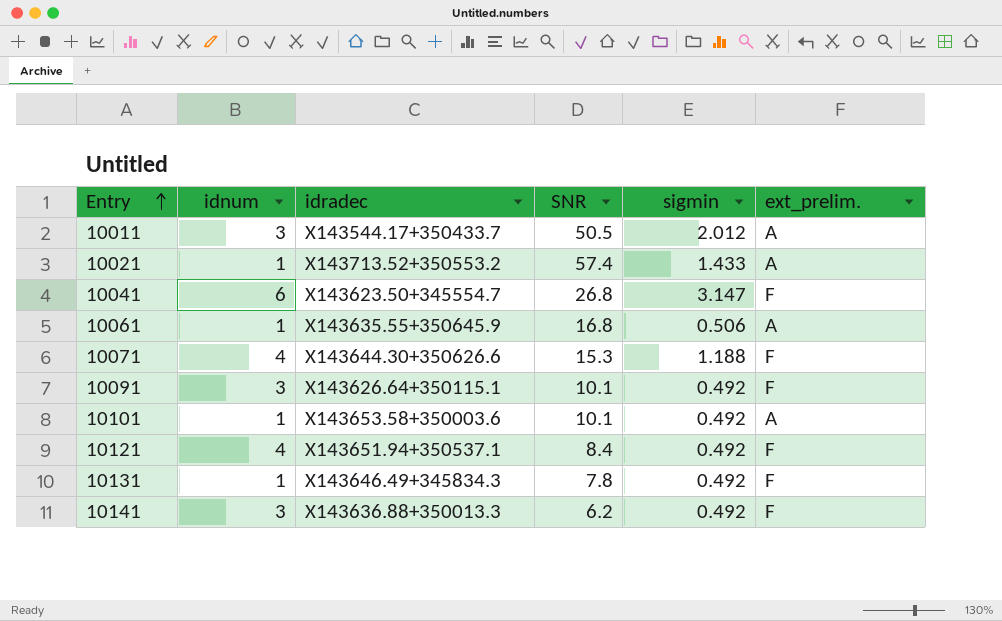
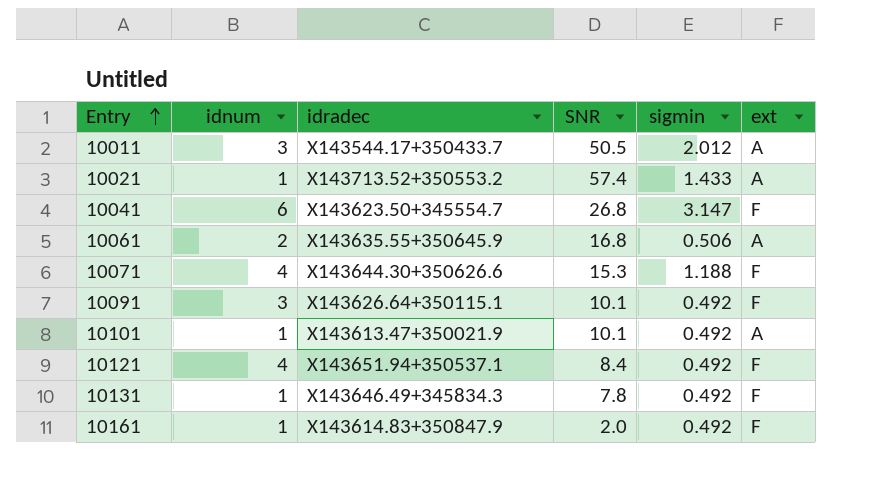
column name: ext_prelim. -> ext
row 10141: 3 | X143636.88+350013.3 | 6.2 | 0.492 | F -> none
10061 | idnum: 1 -> 2
10101 | idradec: X143653.58+350003.6 -> X143613.47+350021.9
row 10161: none -> 1 | X143614.83+350847.9 | 2.0 | 0.492 | F

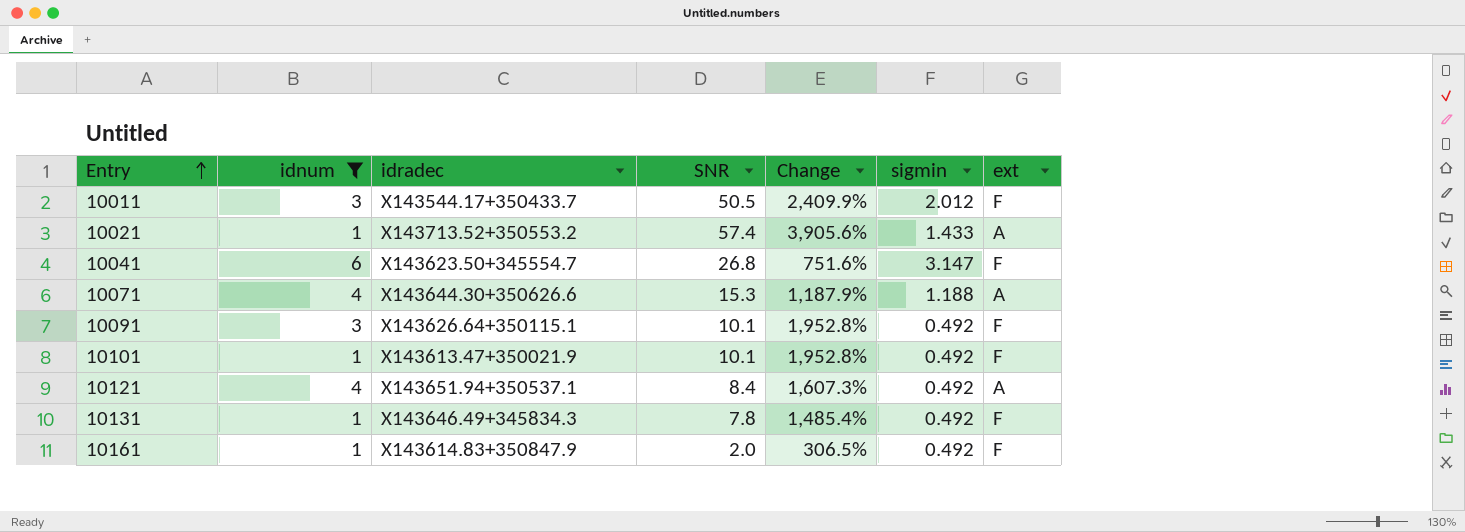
filter: none -> idnum != 2
column Change | formula: none -> ([SNR] - [sigmin]) / [sigmin]
10011 | ext: A -> F
10071 | ext: F -> A
10101 | ext: A -> F
10121 | ext: F -> A

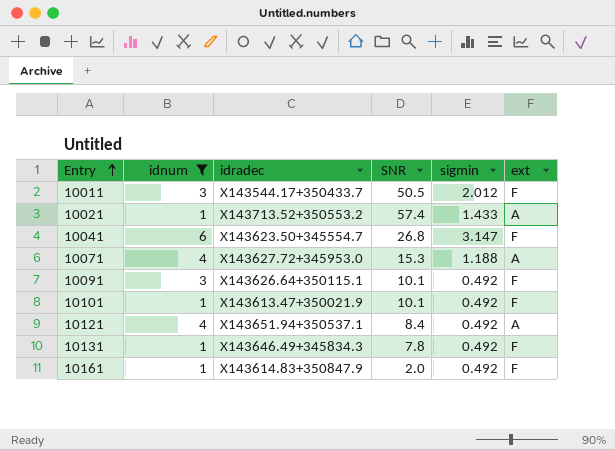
column Change | formula: ([SNR] - [sigmin]) / [sigmin] -> none
10071 | idradec: X143644.30+350626.6 -> X143627.72+345953.0

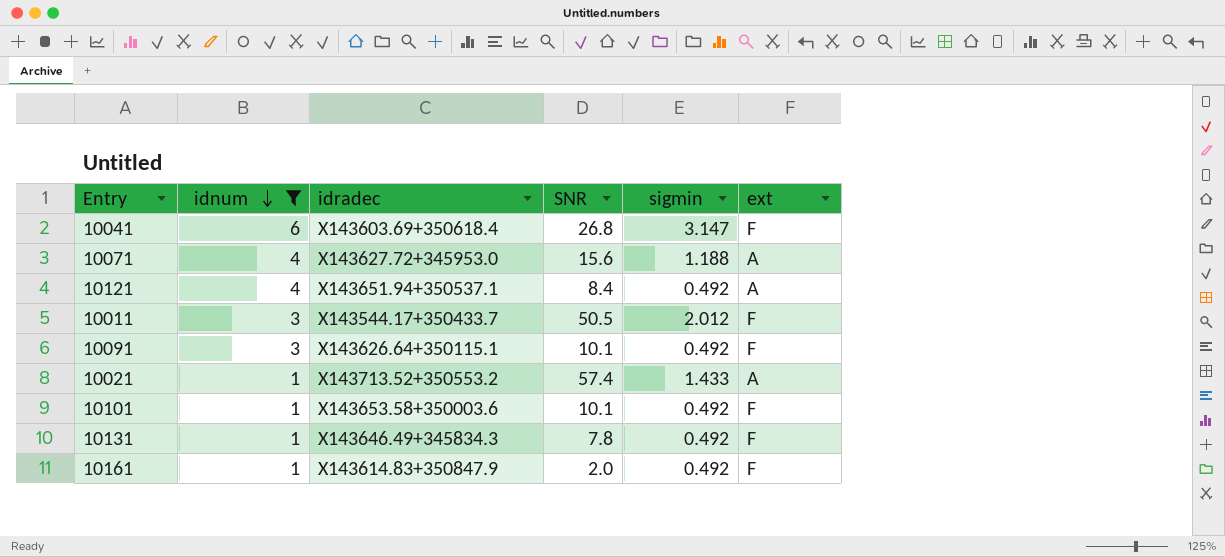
row order: Entry ascending -> idnum descending
10041 | idradec: X143623.50+345554.7 -> X143603.69+350618.4
10071 | SNR: 15.3 -> 15.6
10101 | idradec: X143613.47+350021.9 -> X143653.58+350003.6

